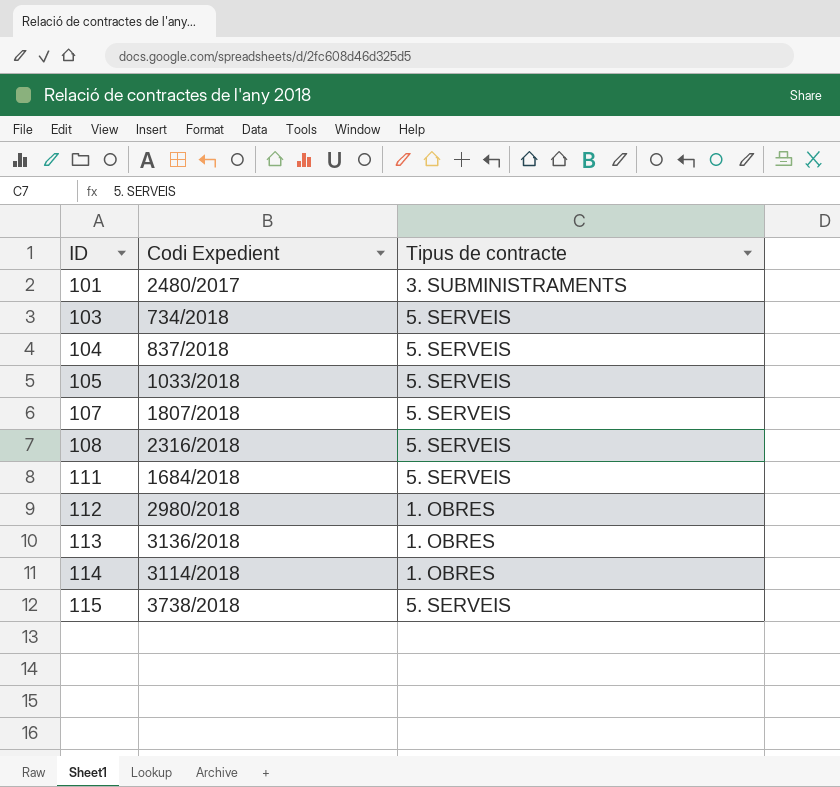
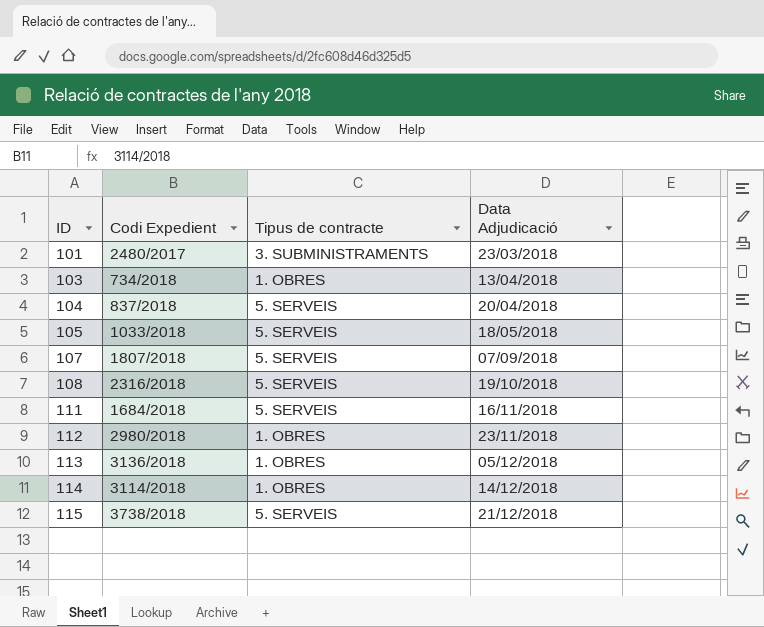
column Data Adjudicació | position: none -> 4
103 | Tipus de contracte: 5. SERVEIS -> 1. OBRES

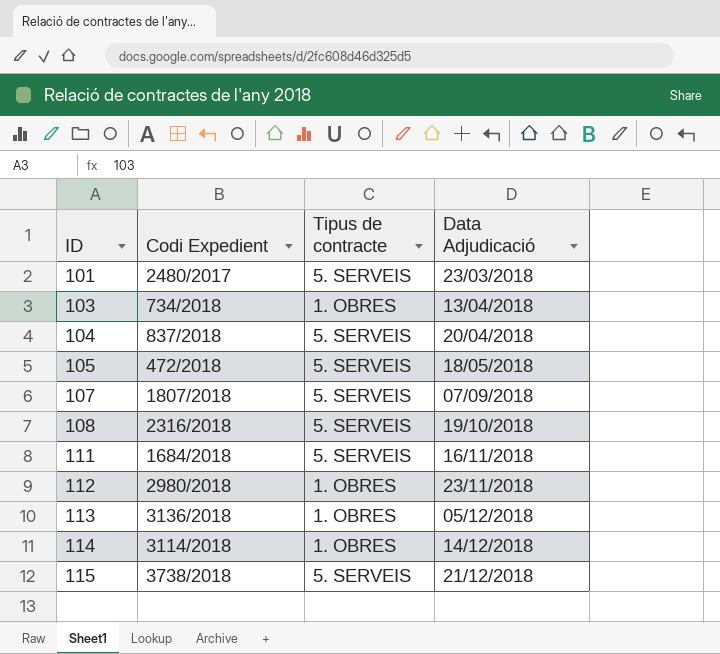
101 | Tipus de contracte: 3. SUBMINISTRAMENTS -> 5. SERVEIS
105 | Codi Expedient: 1033/2018 -> 472/2018

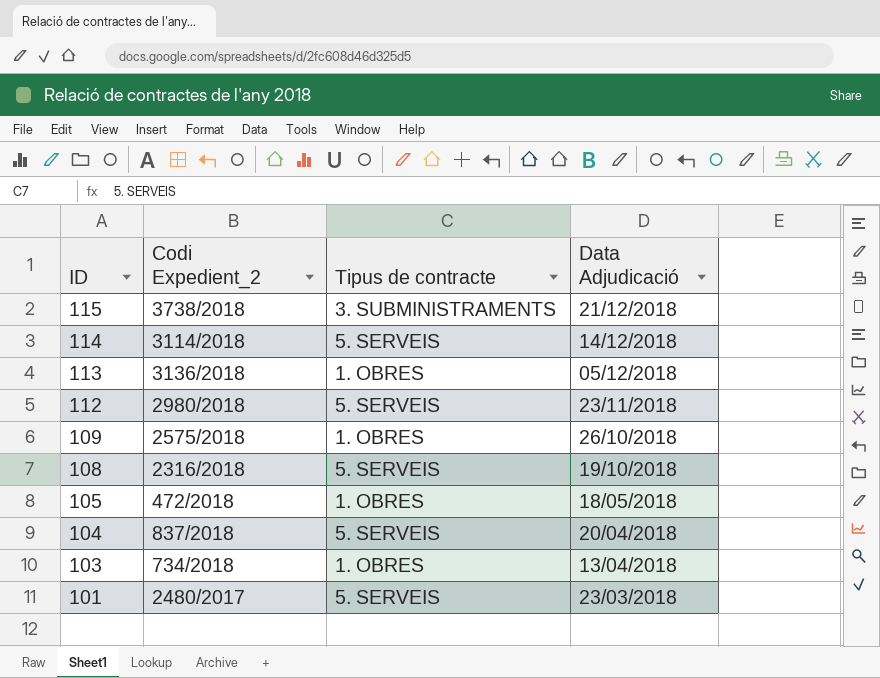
row order: ID ascending -> ID descending
column name: Codi Expedient -> Codi Expedient_2
row 107: 1807/2018 | 5. SERVEIS | 07/09/2018 -> none
row 111: 1684/2018 | 5. SERVEIS | 16/11/2018 -> none
115 | Tipus de contracte: 5. SERVEIS -> 3. SUBMINISTRAMENTS
114 | Tipus de contracte: 1. OBRES -> 5. SERVEIS
112 | Tipus de contracte: 1. OBRES -> 5. SERVEIS
row 109: none -> 2575/2018 | 1. OBRES | 26/10/2018
105 | Tipus de contracte: 5. SERVEIS -> 1. OBRES

